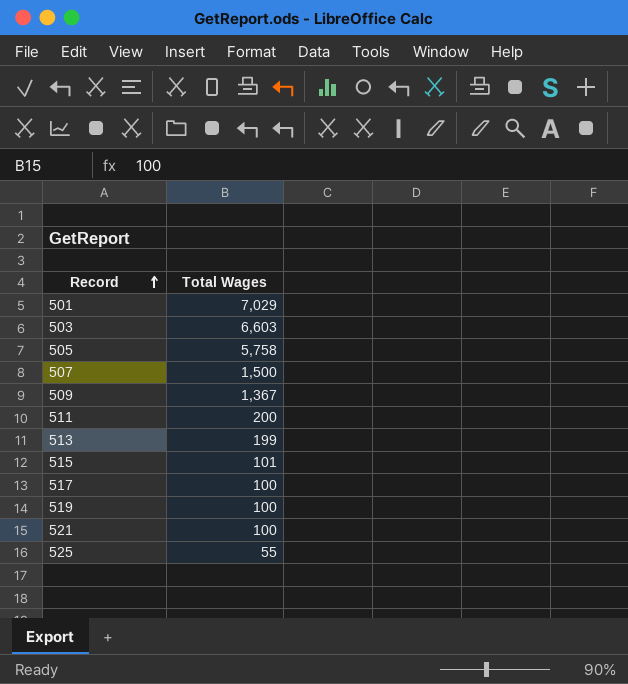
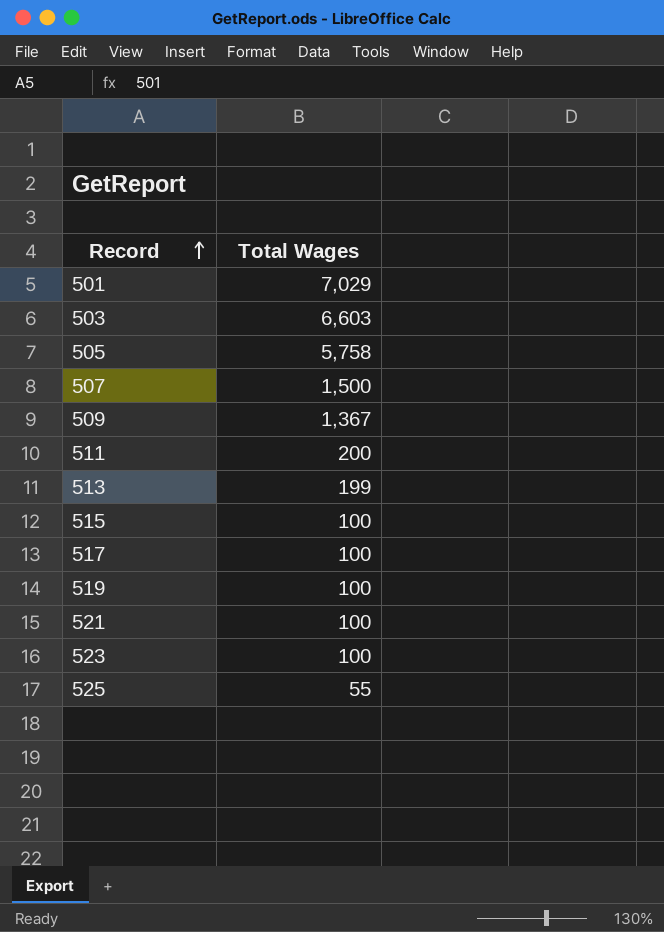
515 | Total Wages: 101 -> 100
row 523: none -> 100

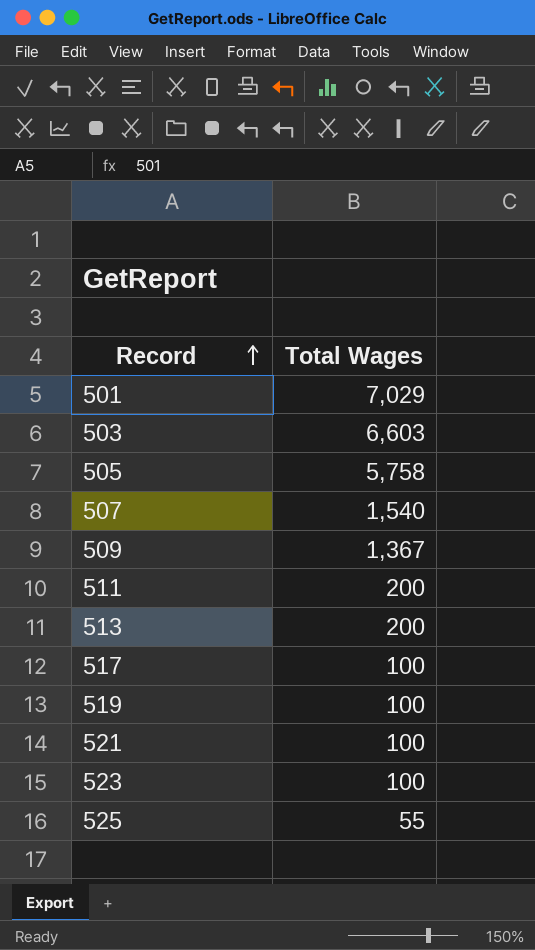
row 515: 100 -> none
507 | Total Wages: 1,500 -> 1,540
513 | Total Wages: 199 -> 200

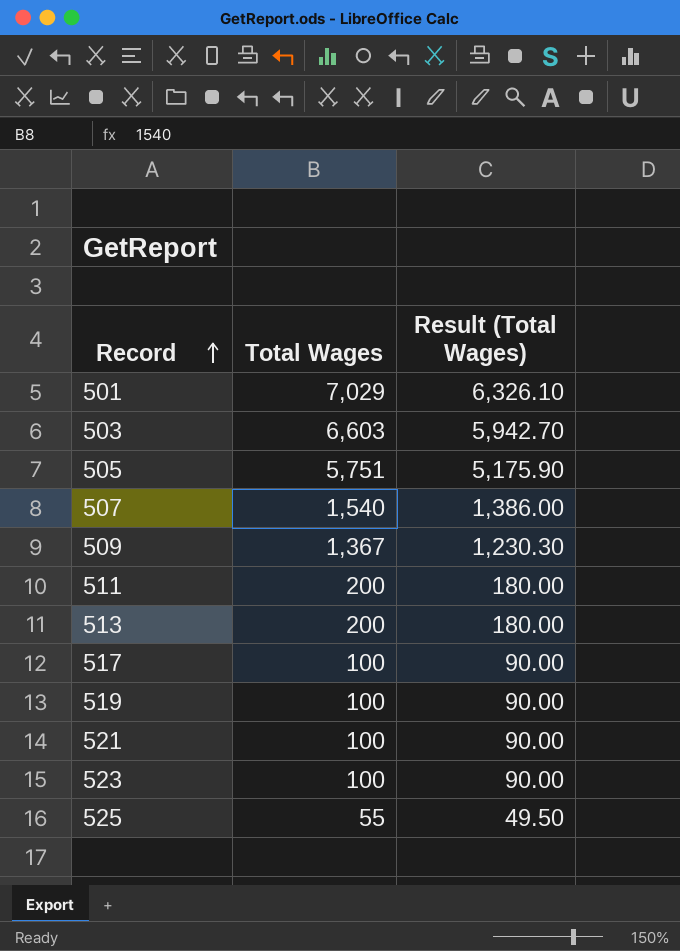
column Result (Total Wages) | formula: none -> [Total Wages] * 0.9
505 | Total Wages: 5,758 -> 5,751

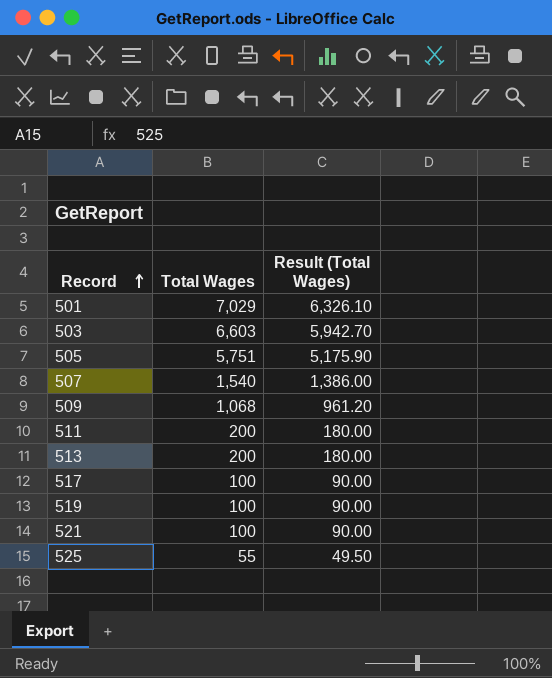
row 523: 100 | 90.00 -> none
509 | Total Wages: 1,367 -> 1,068
509 | Result (Total Wages): 1,230.30 -> 961.20

